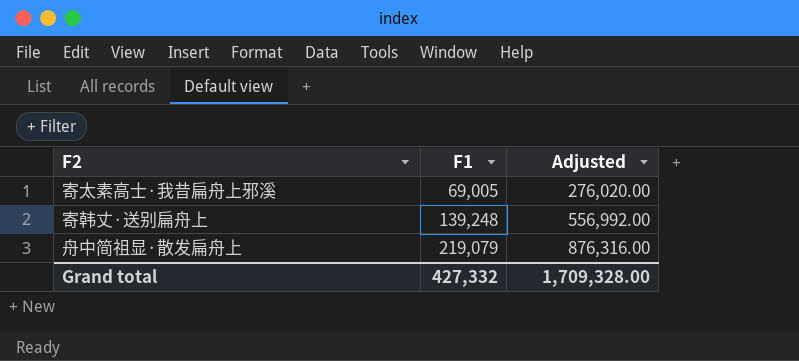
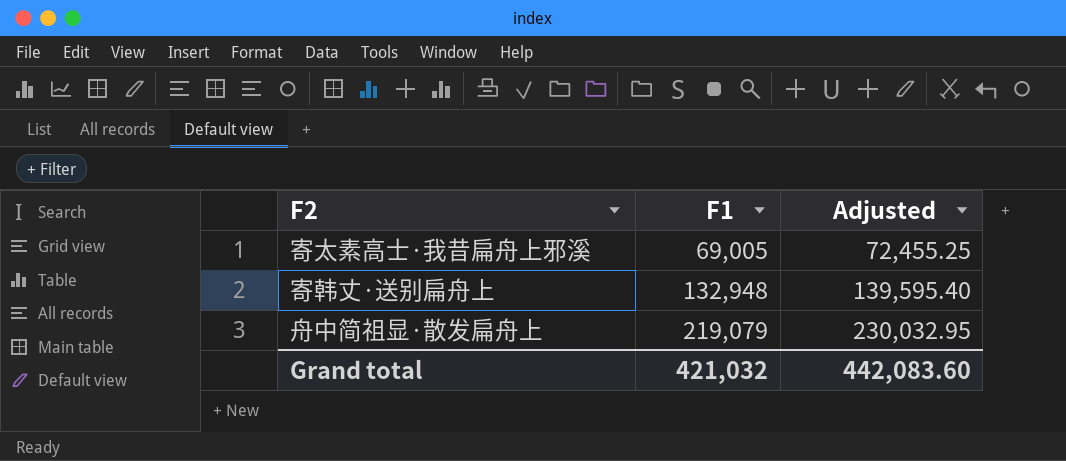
column Adjusted | formula: [F1] * 4 -> [F1] * 1.05
寄韩丈·送别扁舟上 | F1: 139,248 -> 132,948
Grand total | F1: 427,332 -> 421,032
Grand total | Adjusted: 1,709,328.00 -> 442,083.60

